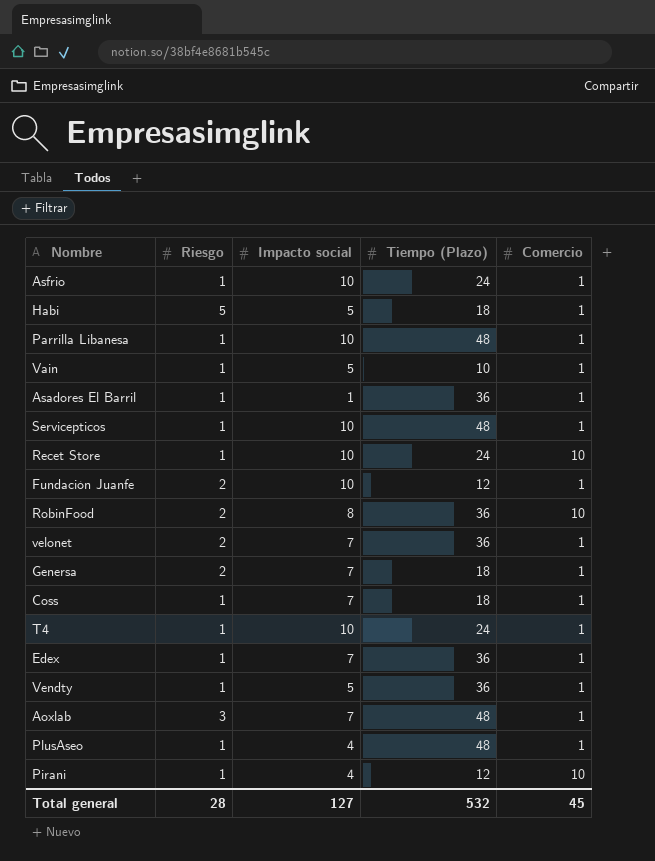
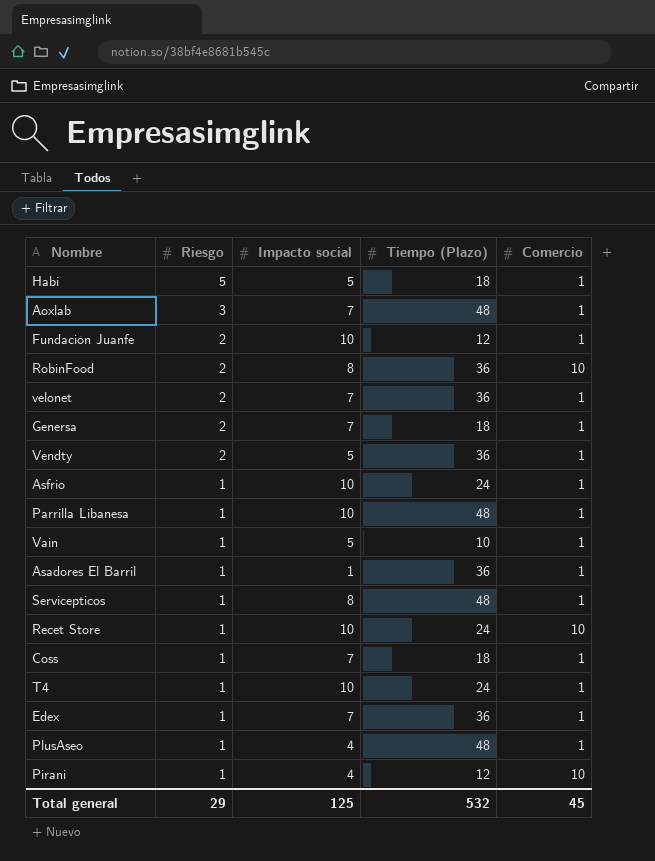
row order: none -> Riesgo descending
Vendty | Riesgo: 1 -> 2
Servicepticos | Impacto social: 10 -> 8
Total general | Riesgo: 28 -> 29
Total general | Impacto social: 127 -> 125

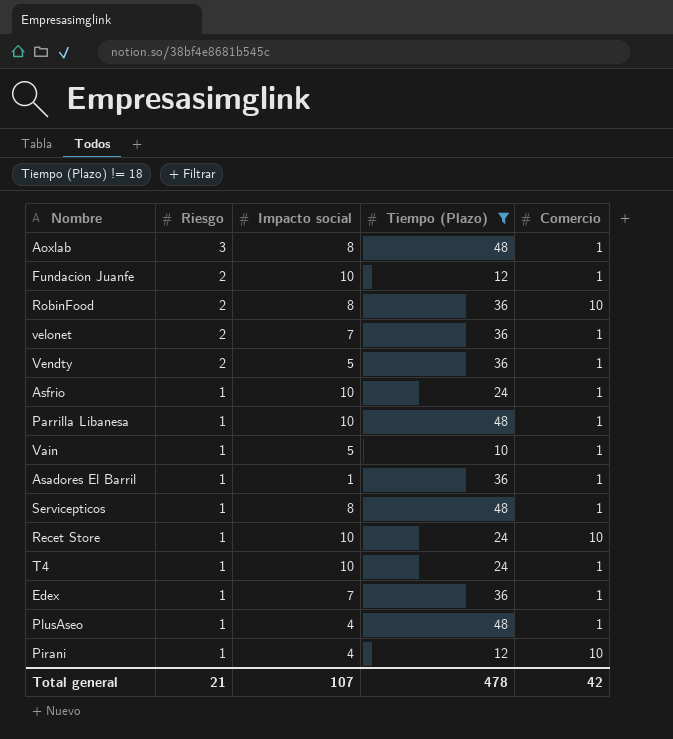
filter: none -> Tiempo (Plazo) != 18
Aoxlab | Impacto social: 7 -> 8
Total general | Riesgo: 29 -> 21
Total general | Impacto social: 125 -> 107
Total general | Tiempo (Plazo): 532 -> 478
Total general | Comercio: 45 -> 42

